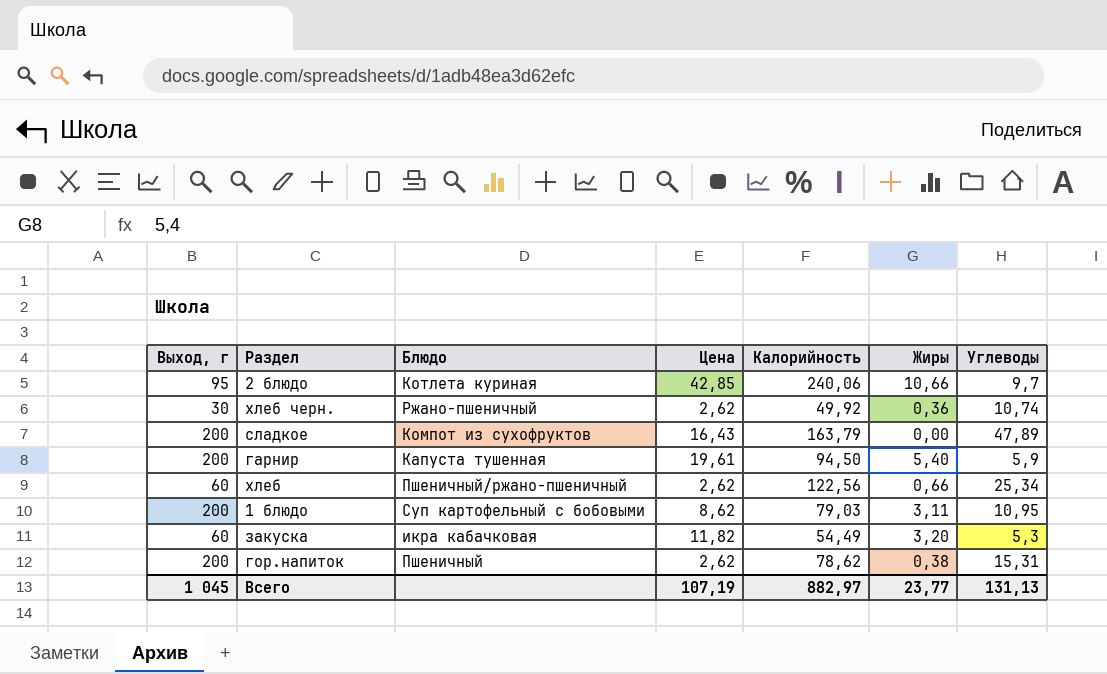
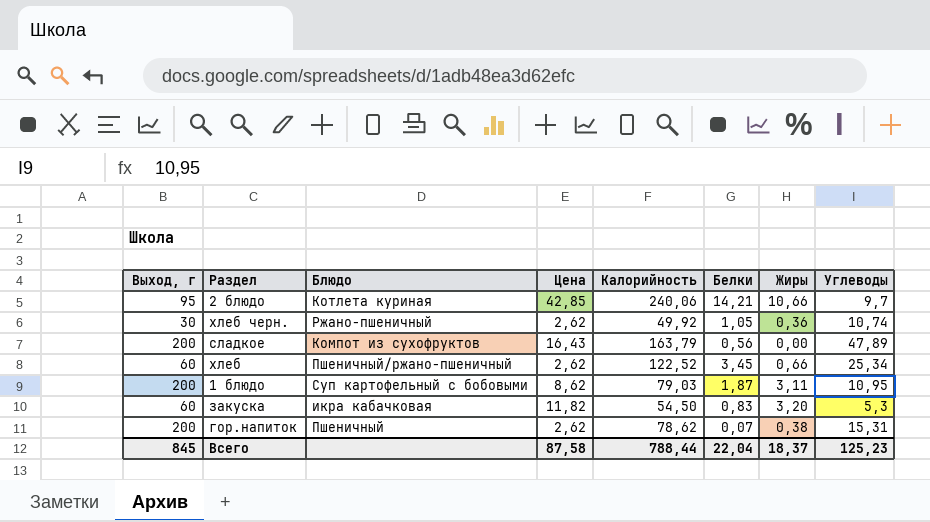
column Белки | position: none -> 6
row гарнир: 200 | Капуста тушенная | 19,61 | 94,50 | 5,40 | 5,9 -> none
хлеб | Калорийность: 122,56 -> 122,52
закуска | Калорийность: 54,49 -> 54,50
Всего | Выход, г: 1 045 -> 845
Всего | Цена: 107,19 -> 87,58
Всего | Калорийность: 882,97 -> 788,44
Всего | Жиры: 23,77 -> 18,37
Всего | Углеводы: 131,13 -> 125,23

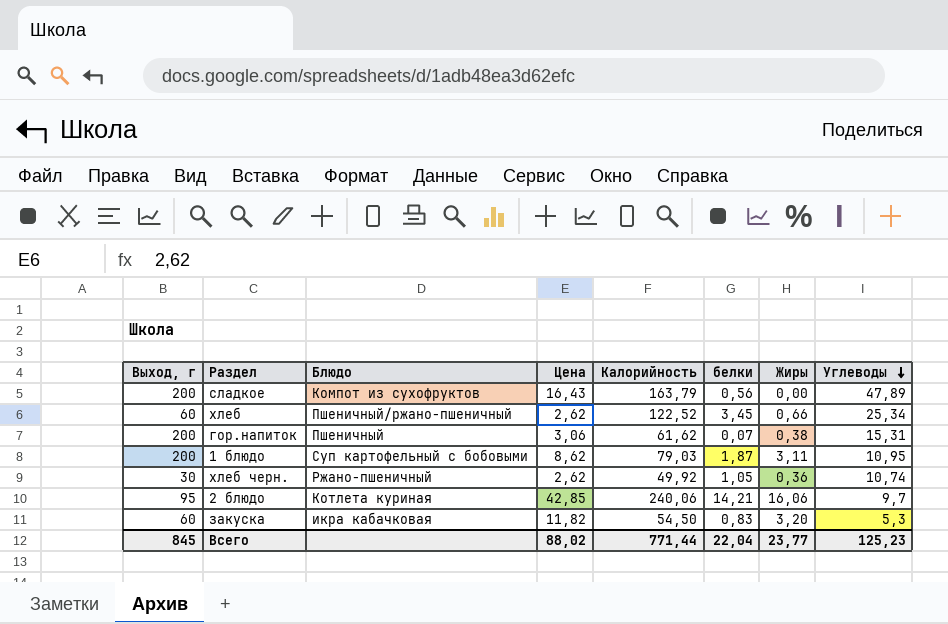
row order: none -> Углеводы descending
column name: Белки -> белки
гор.напиток | Цена: 2,62 -> 3,06
гор.напиток | Калорийность: 78,62 -> 61,62
2 блюдо | Жиры: 10,66 -> 16,06
Всего | Цена: 87,58 -> 88,02
Всего | Калорийность: 788,44 -> 771,44
Всего | Жиры: 18,37 -> 23,77

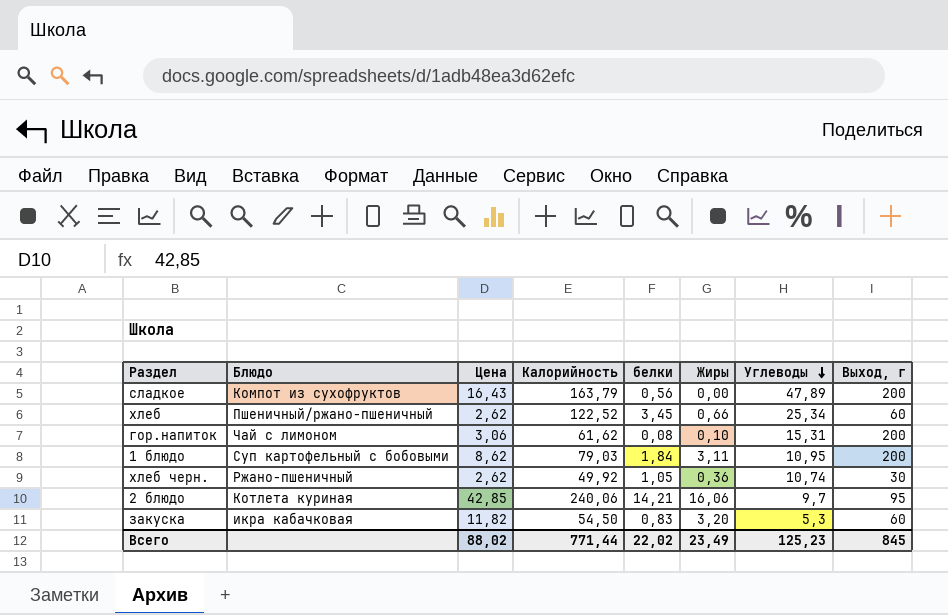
column Выход, г | position: 1 -> 8
гор.напиток | Блюдо: Пшеничный -> Чай с лимоном
гор.напиток | белки: 0,07 -> 0,08
гор.напиток | Жиры: 0,38 -> 0,10
1 блюдо | белки: 1,87 -> 1,84
Всего | белки: 22,04 -> 22,02
Всего | Жиры: 23,77 -> 23,49

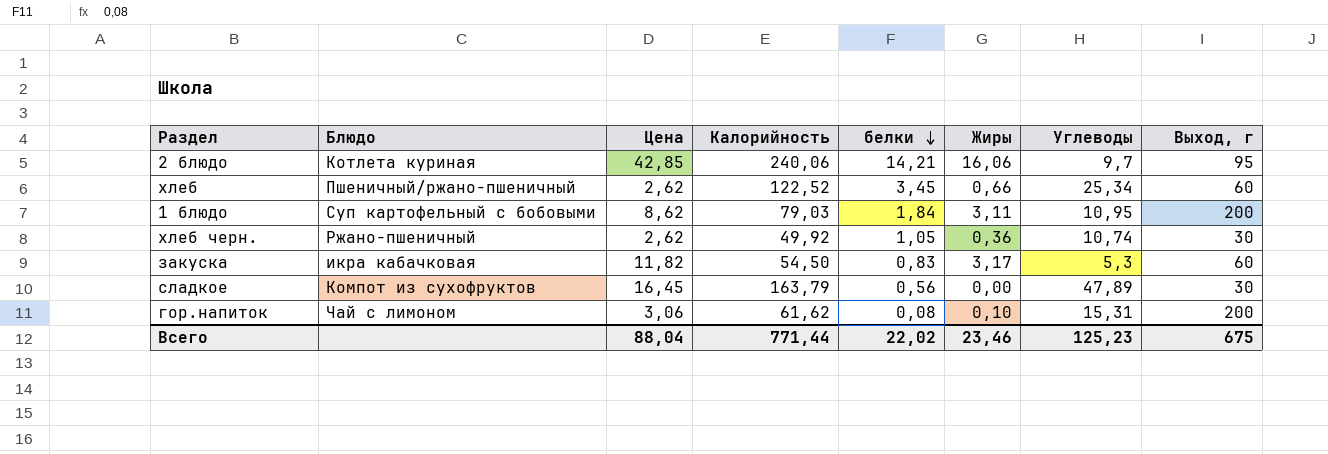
row order: Углеводы descending -> белки descending
закуска | Жиры: 3,20 -> 3,17
сладкое | Цена: 16,43 -> 16,45
сладкое | Выход, г: 200 -> 30
Всего | Цена: 88,02 -> 88,04
Всего | Жиры: 23,49 -> 23,46
Всего | Выход, г: 845 -> 675

